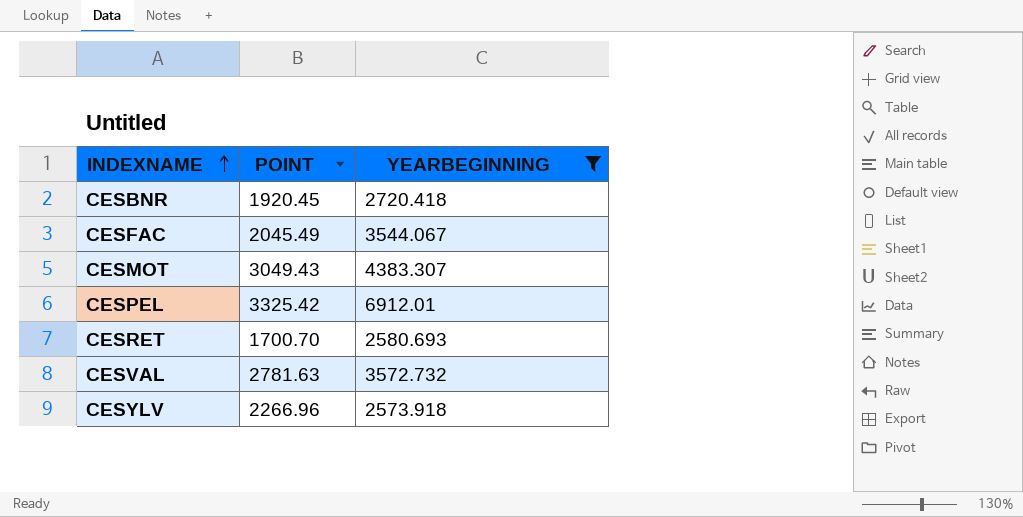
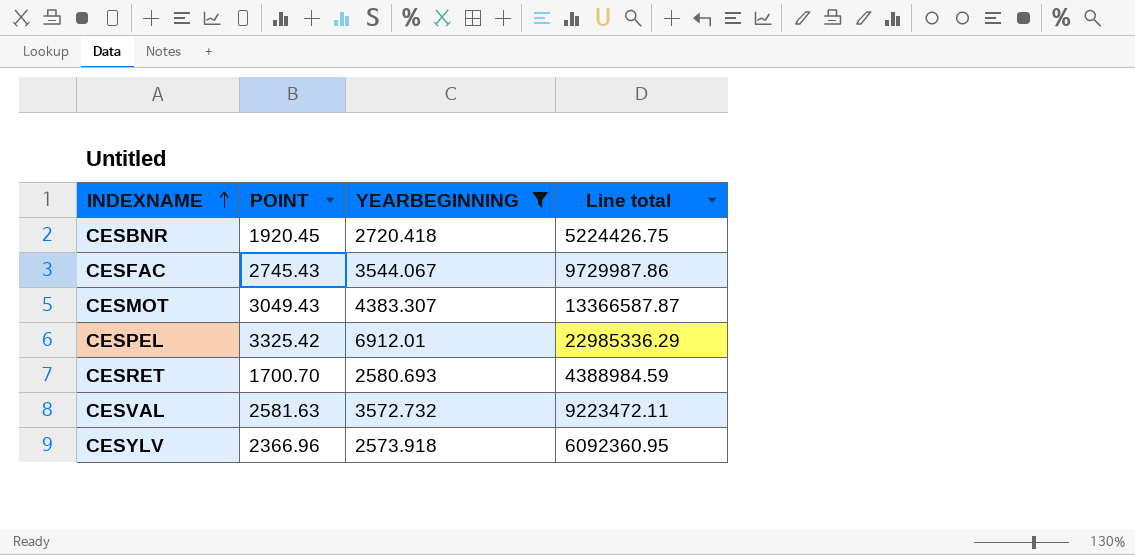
column Line total | formula: none -> [POINT] * [YEARBEGINNING]
CESFAC | POINT: 2045.49 -> 2745.43
CESVAL | POINT: 2781.63 -> 2581.63
CESYLV | POINT: 2266.96 -> 2366.96

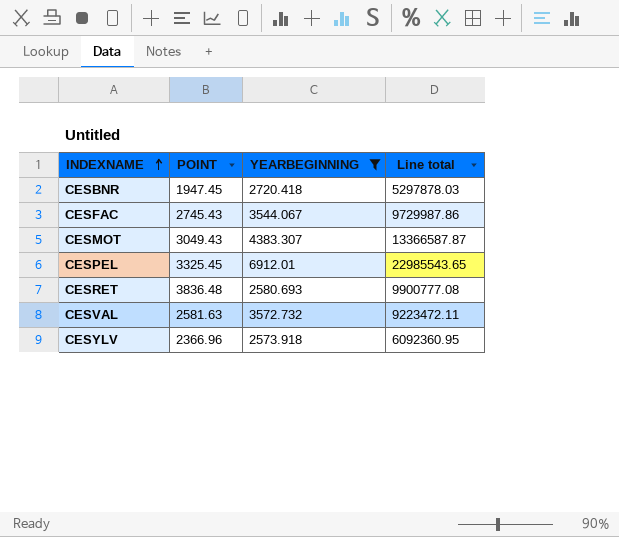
CESBNR | POINT: 1920.45 -> 1947.45
CESBNR | Line total: 5224426.75 -> 5297878.03
CESPEL | POINT: 3325.42 -> 3325.45
CESPEL | Line total: 22985336.29 -> 22985543.65
CESRET | POINT: 1700.70 -> 3836.48
CESRET | Line total: 4388984.59 -> 9900777.08

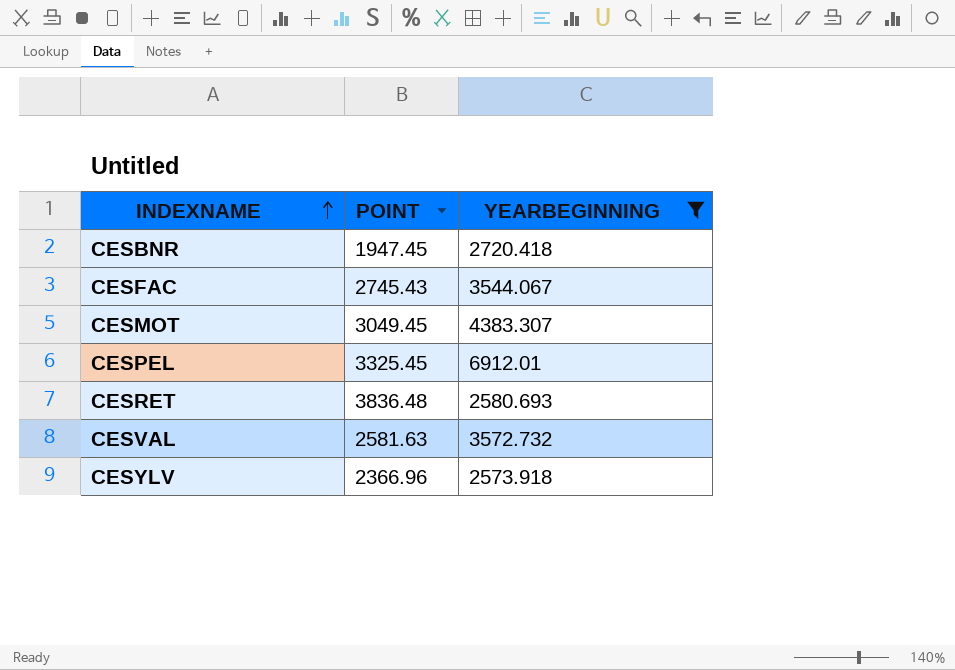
column Line total | formula: [POINT] * [YEARBEGINNING] -> none
CESMOT | POINT: 3049.43 -> 3049.45

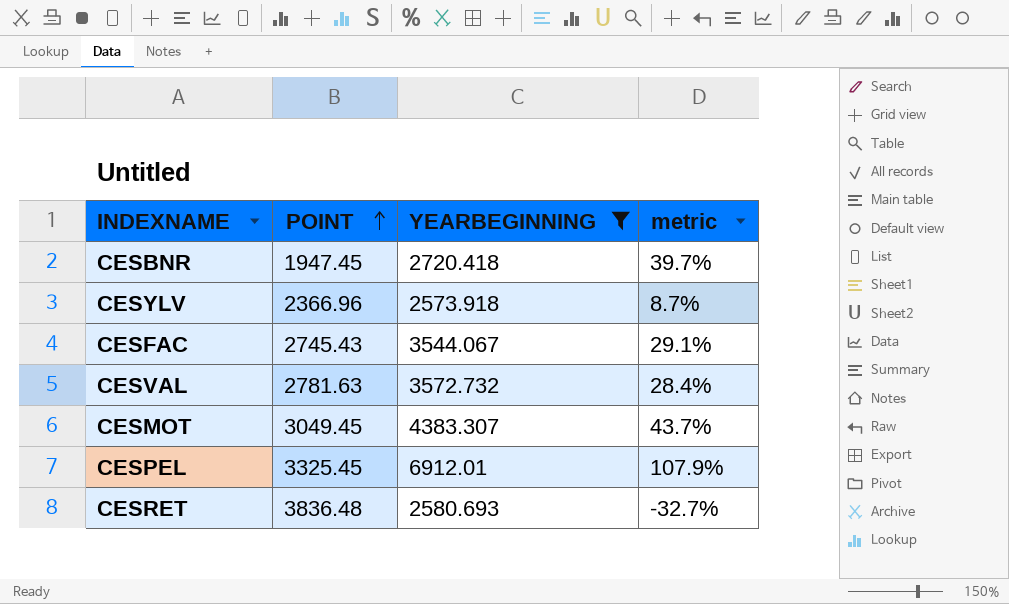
row order: INDEXNAME ascending -> POINT ascending
column metric | formula: none -> ([YEARBEGINNING] - [POINT]) / [POINT]
CESVAL | POINT: 2581.63 -> 2781.63

